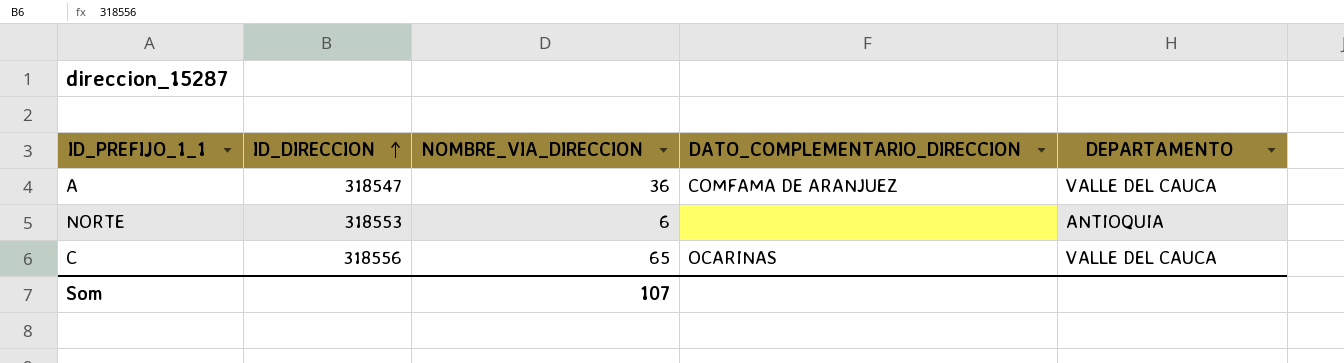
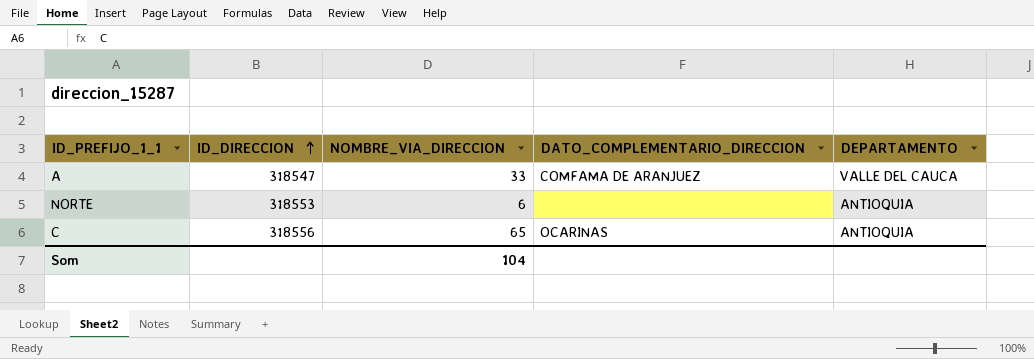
A | NOMBRE_VIA_DIRECCION: 36 -> 33
C | DEPARTAMENTO: VALLE DEL CAUCA -> ANTIOQUIA
Som | NOMBRE_VIA_DIRECCION: 107 -> 104

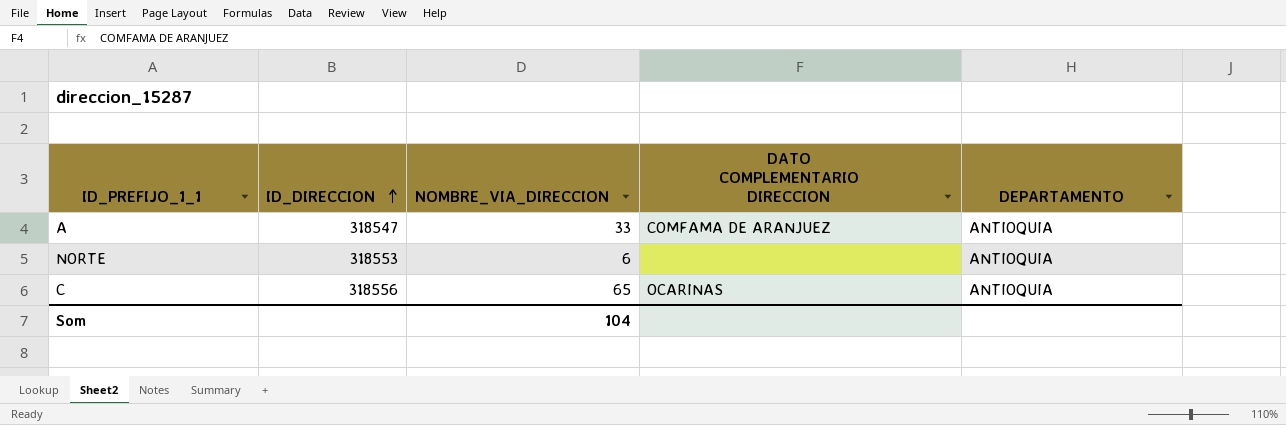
column name: DATO_COMPLEMENTARIO_DIRECCION -> DATO COMPLEMENTARIO DIRECCION
A | DEPARTAMENTO: VALLE DEL CAUCA -> ANTIOQUIA

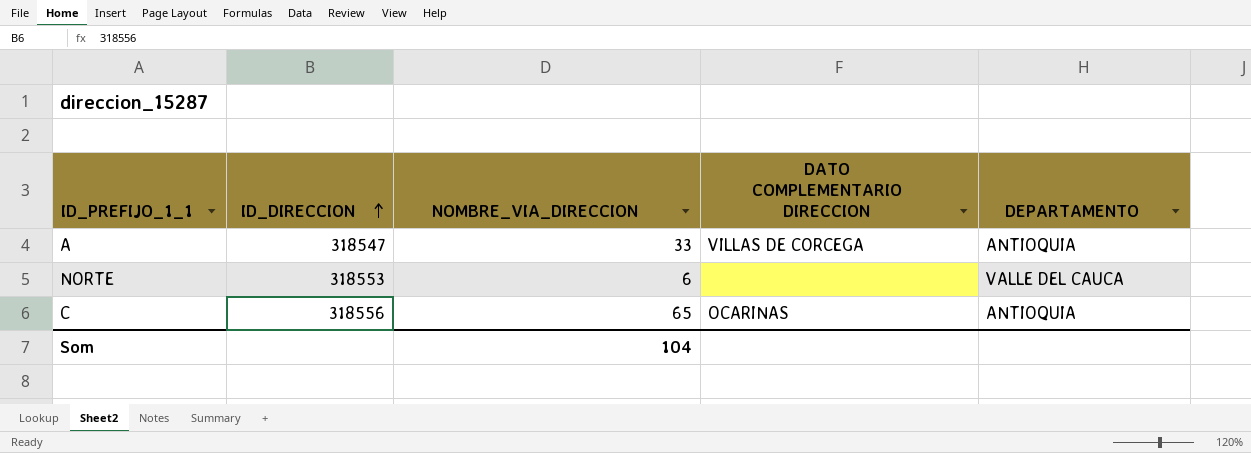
A | DATO COMPLEMENTARIO DIRECCION: COMFAMA DE ARANJUEZ -> VILLAS DE CORCEGA
NORTE | DEPARTAMENTO: ANTIOQUIA -> VALLE DEL CAUCA

